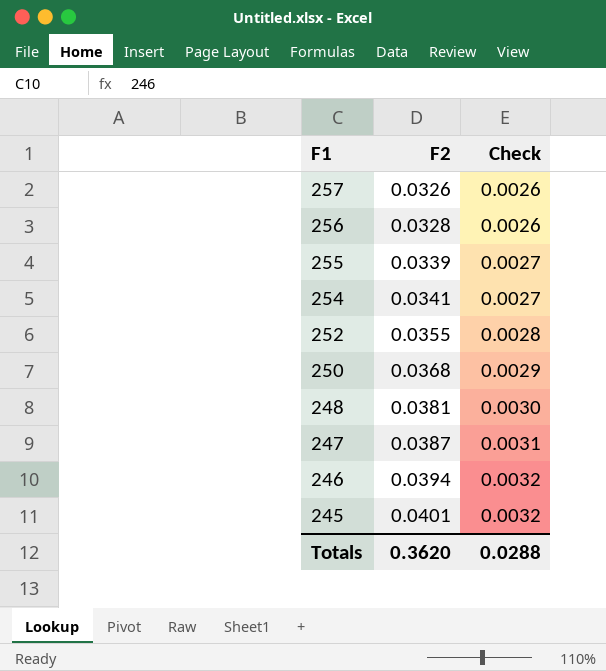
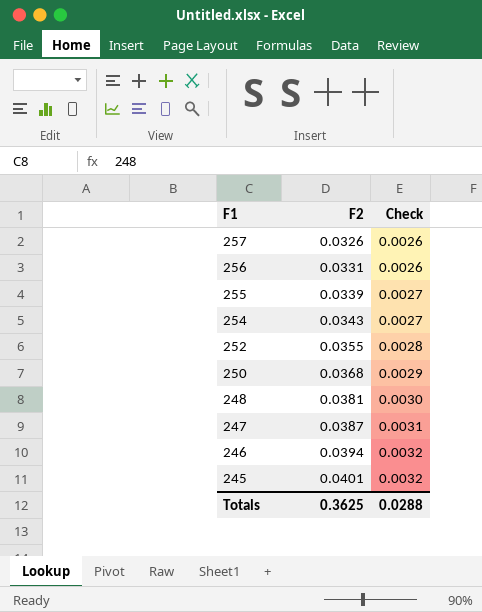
256 | F2: 0.0328 -> 0.0331
254 | F2: 0.0341 -> 0.0343
Totals | F2: 0.3620 -> 0.3625

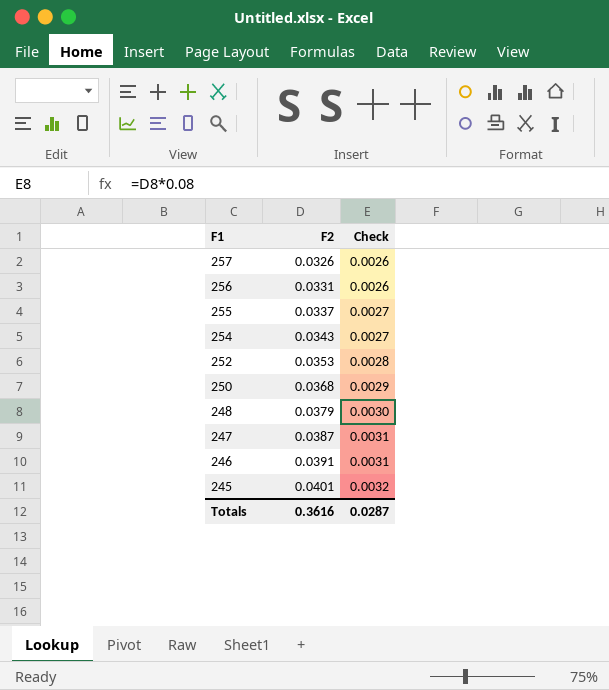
255 | F2: 0.0339 -> 0.0337
252 | F2: 0.0355 -> 0.0353
248 | F2: 0.0381 -> 0.0379
246 | F2: 0.0394 -> 0.0391
246 | Check: 0.0032 -> 0.0031
Totals | F2: 0.3625 -> 0.3616
Totals | Check: 0.0288 -> 0.0287

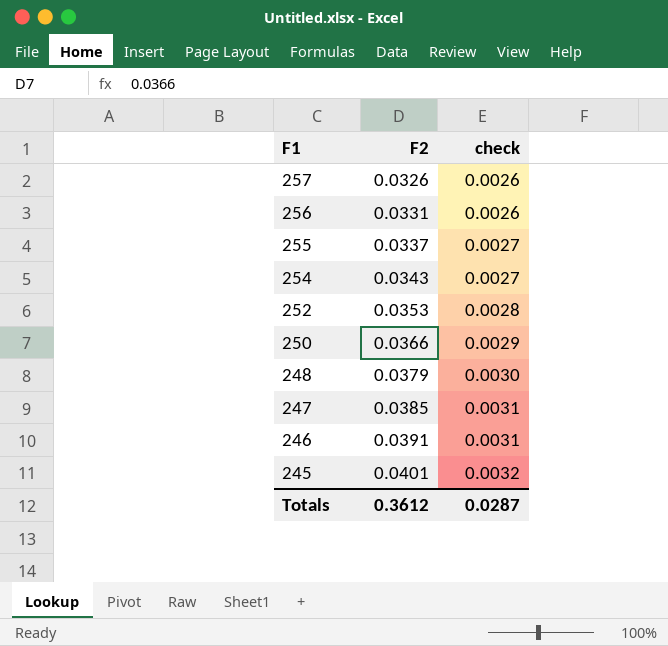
column name: Check -> check
250 | F2: 0.0368 -> 0.0366
247 | F2: 0.0387 -> 0.0385
Totals | F2: 0.3616 -> 0.3612

